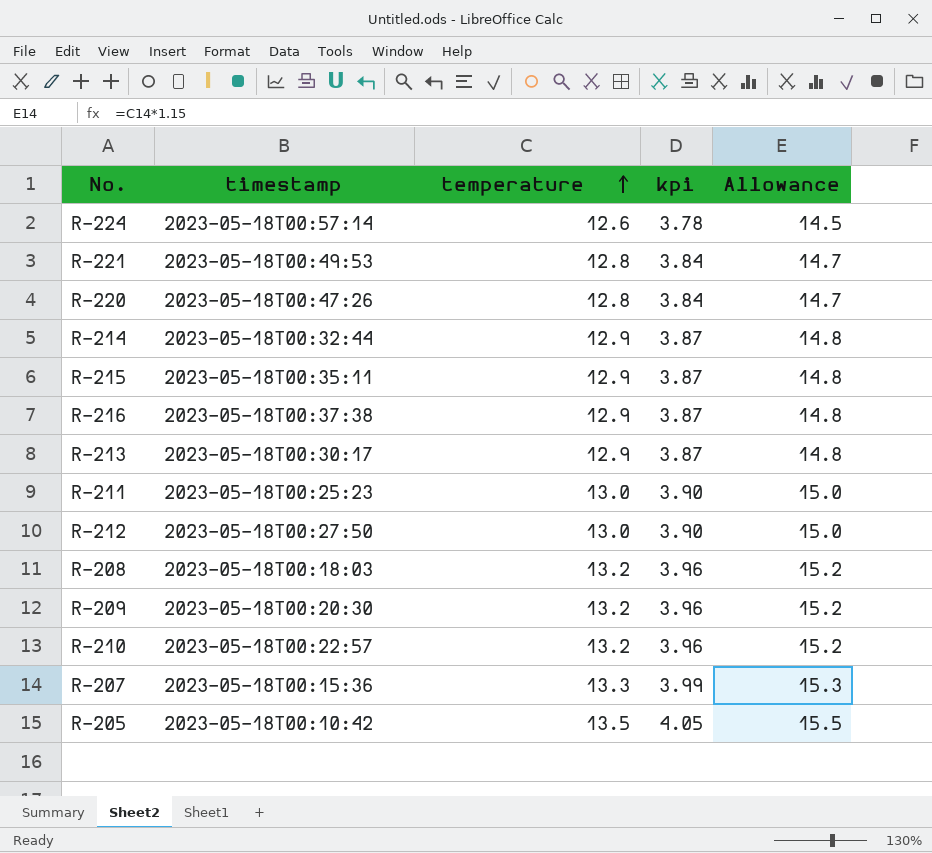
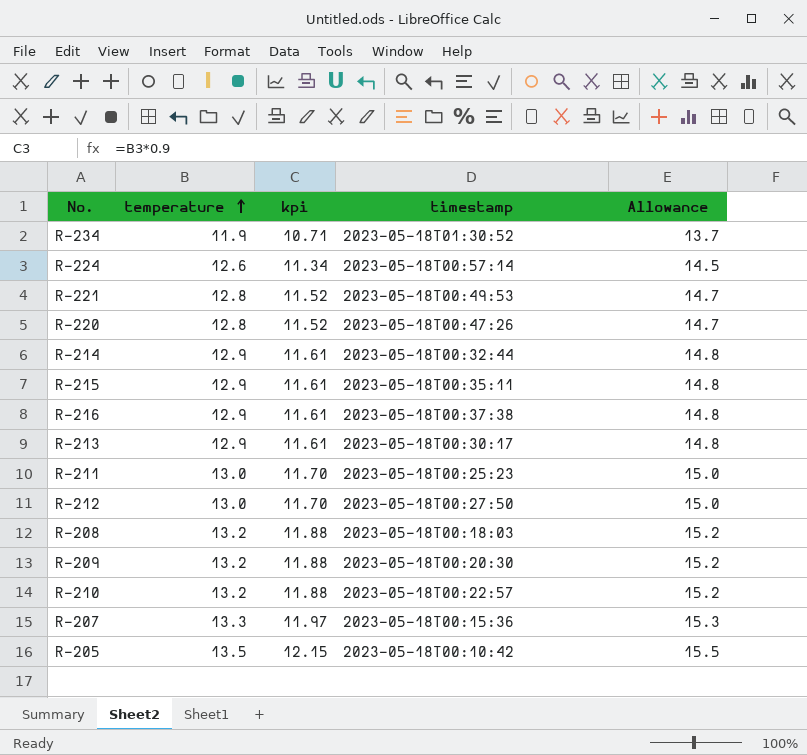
column kpi | formula: [temperature] * 0.3 -> [temperature] * 0.9
column timestamp | position: 2 -> 4
row R-234: none -> 11.9 | 10.71 | 2023-05-18T01:30:52 | 13.7

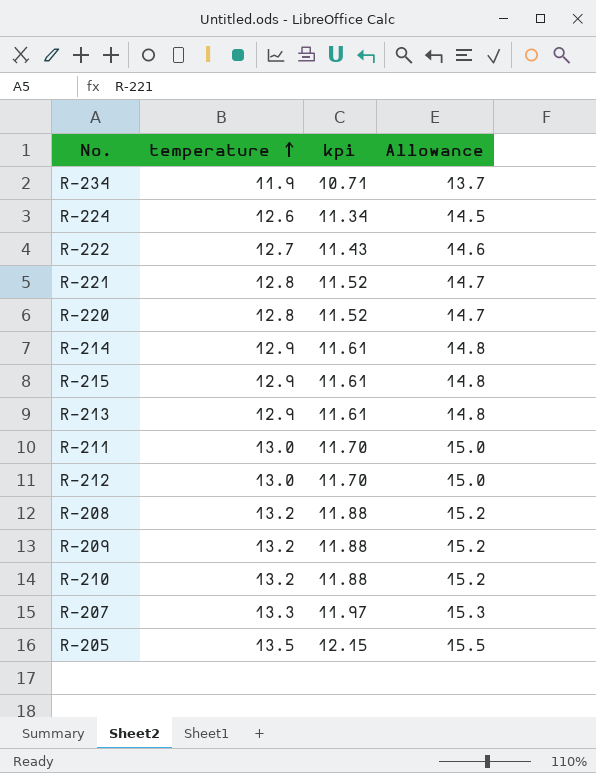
column timestamp | position: 4 -> none
row R-216: 12.9 | 11.61 | 2023-05-18T00:37:38 | 14.8 -> none
row R-222: none -> 12.7 | 11.43 | 14.6

